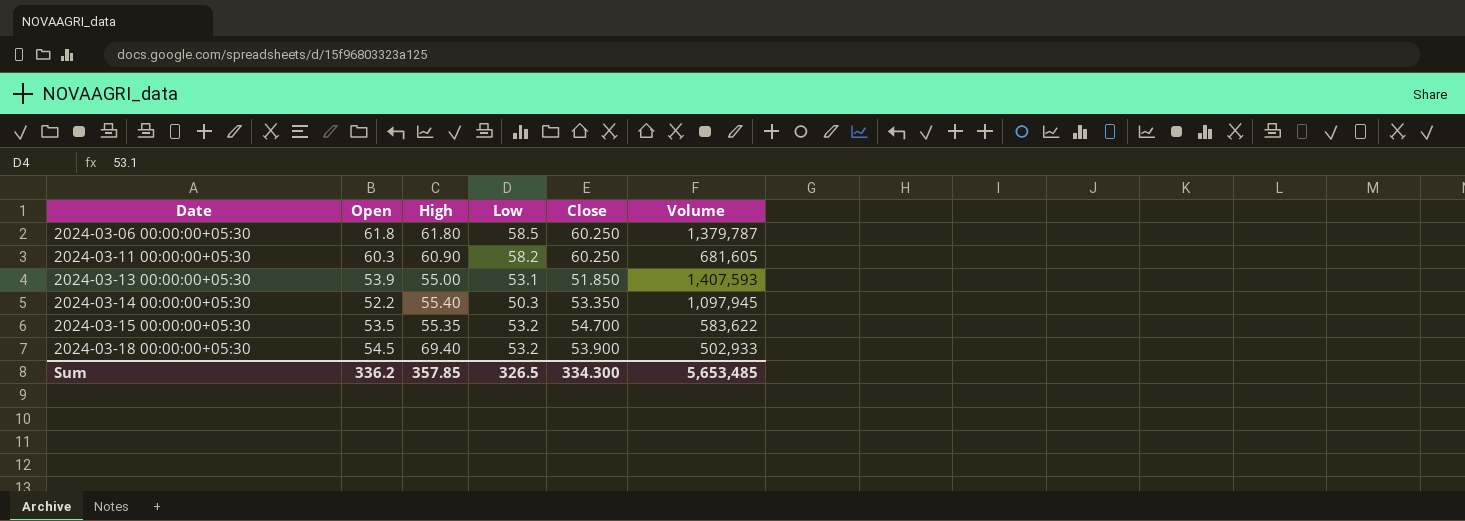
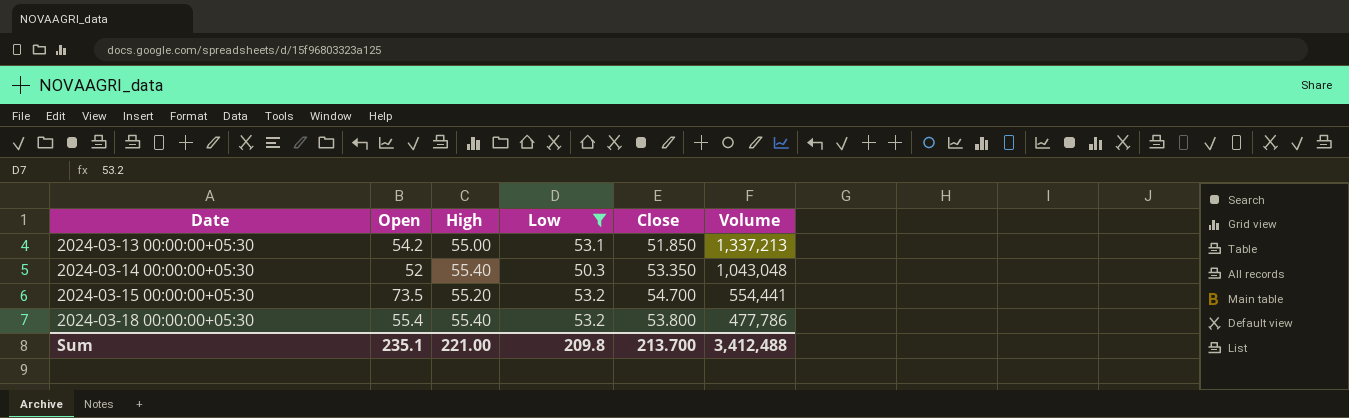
filter: none -> Low <= 53.2
2024-03-13 00:00:00+05:30 | Open: 53.9 -> 54.2
2024-03-13 00:00:00+05:30 | Volume: 1,407,593 -> 1,337,213
2024-03-14 00:00:00+05:30 | Open: 52.2 -> 52
2024-03-14 00:00:00+05:30 | Volume: 1,097,945 -> 1,043,048
2024-03-15 00:00:00+05:30 | Open: 53.5 -> 73.5
2024-03-15 00:00:00+05:30 | High: 55.35 -> 55.20
2024-03-15 00:00:00+05:30 | Volume: 583,622 -> 554,441
2024-03-18 00:00:00+05:30 | Open: 54.5 -> 55.4
2024-03-18 00:00:00+05:30 | High: 69.40 -> 55.40
2024-03-18 00:00:00+05:30 | Close: 53.900 -> 53.800
2024-03-18 00:00:00+05:30 | Volume: 502,933 -> 477,786
Sum | Open: 336.2 -> 235.1
Sum | High: 357.85 -> 221.00
Sum | Low: 326.5 -> 209.8
Sum | Close: 334.300 -> 213.700
Sum | Volume: 5,653,485 -> 3,412,488

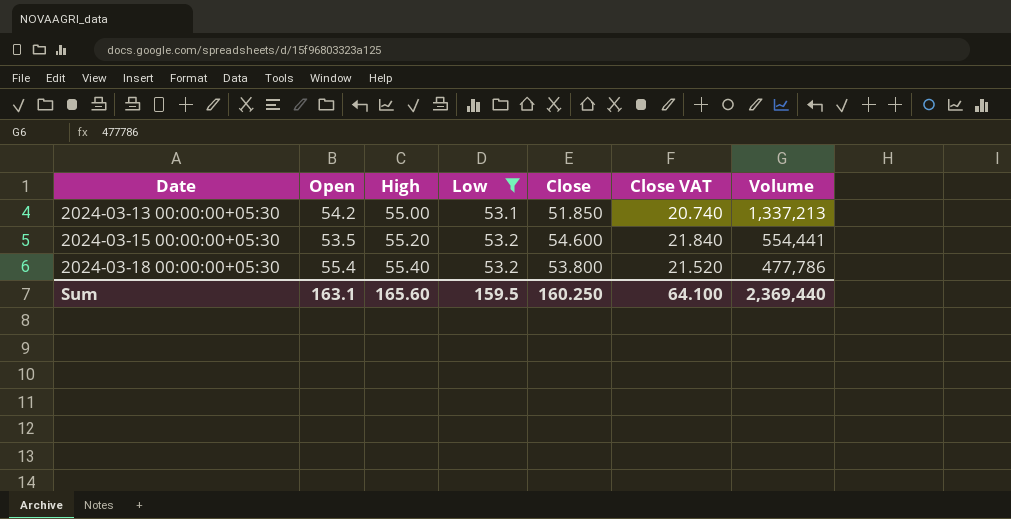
column Close VAT | formula: none -> [Close] * 0.4
row 2024-03-14 00:00:00+05:30: 52 | 55.40 | 50.3 | 53.350 | 1,043,048 -> none
2024-03-15 00:00:00+05:30 | Open: 73.5 -> 53.5
2024-03-15 00:00:00+05:30 | Close: 54.700 -> 54.600
Sum | Open: 235.1 -> 163.1
Sum | High: 221.00 -> 165.60
Sum | Low: 209.8 -> 159.5
Sum | Close: 213.700 -> 160.250
Sum | Volume: 3,412,488 -> 2,369,440

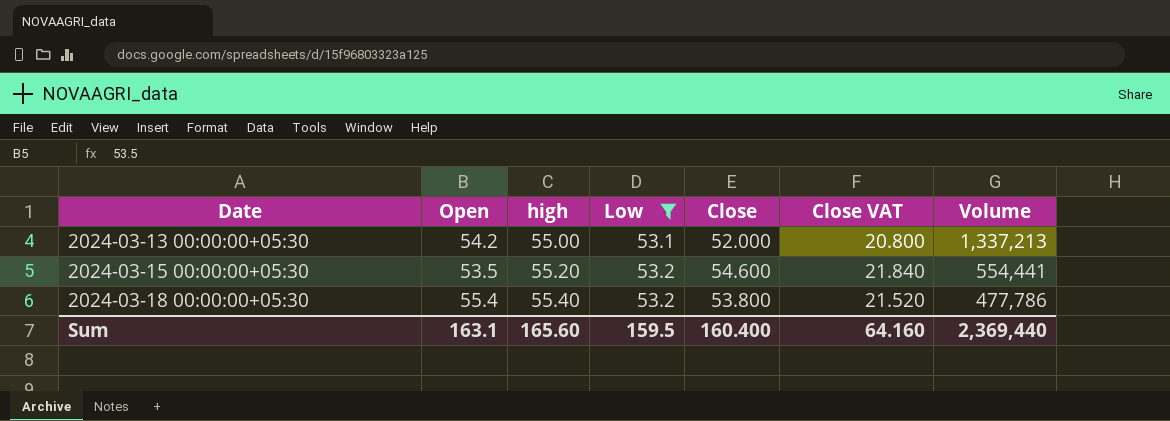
column name: High -> high
2024-03-13 00:00:00+05:30 | Close: 51.850 -> 52.000
2024-03-13 00:00:00+05:30 | Close VAT: 20.740 -> 20.800
Sum | Close: 160.250 -> 160.400
Sum | Close VAT: 64.100 -> 64.160

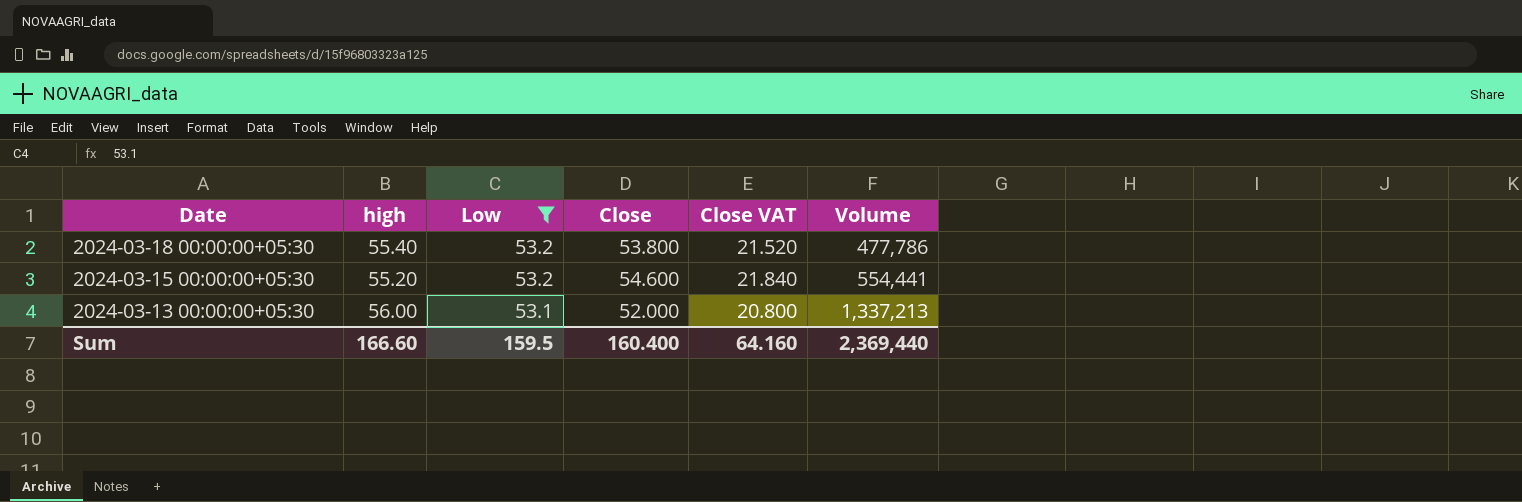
row order: Date ascending -> Date descending
column Open | position: 2 -> none
2024-03-13 00:00:00+05:30 | high: 55.00 -> 56.00
Sum | high: 165.60 -> 166.60

